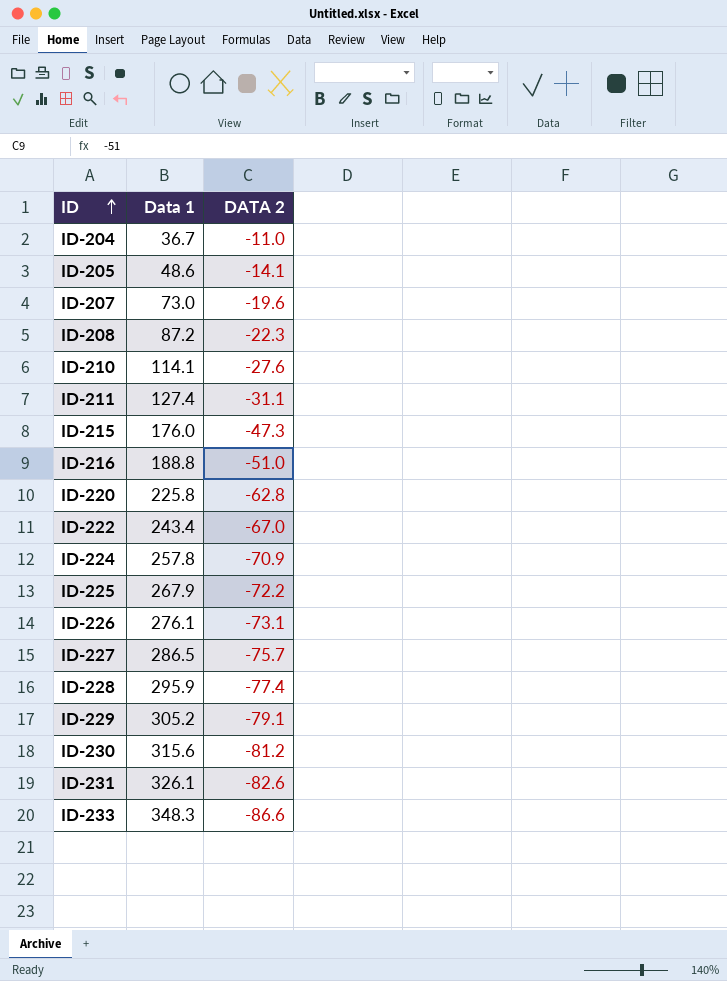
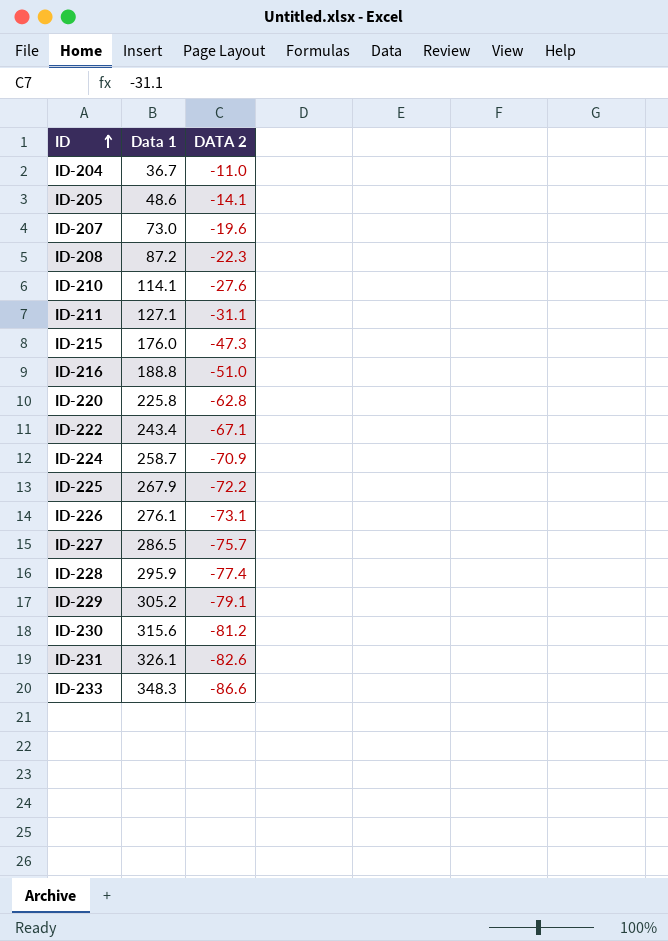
ID-211 | Data 1: 127.4 -> 127.1
ID-222 | DATA 2: -67.0 -> -67.1
ID-224 | Data 1: 257.8 -> 258.7

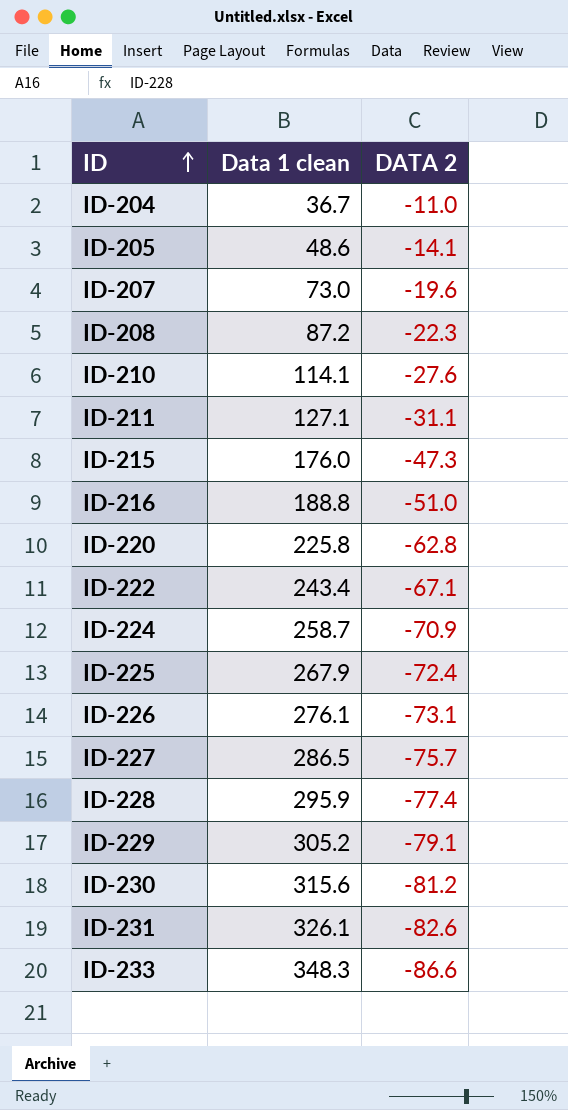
column name: Data 1 -> Data 1 clean
ID-225 | DATA 2: -72.2 -> -72.4

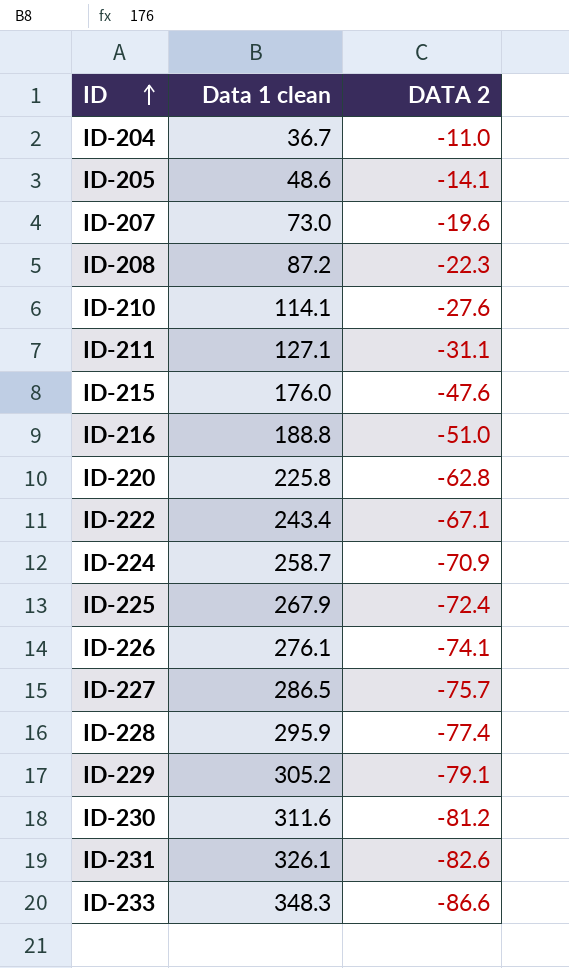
ID-215 | DATA 2: -47.3 -> -47.6
ID-226 | DATA 2: -73.1 -> -74.1
ID-230 | Data 1 clean: 315.6 -> 311.6

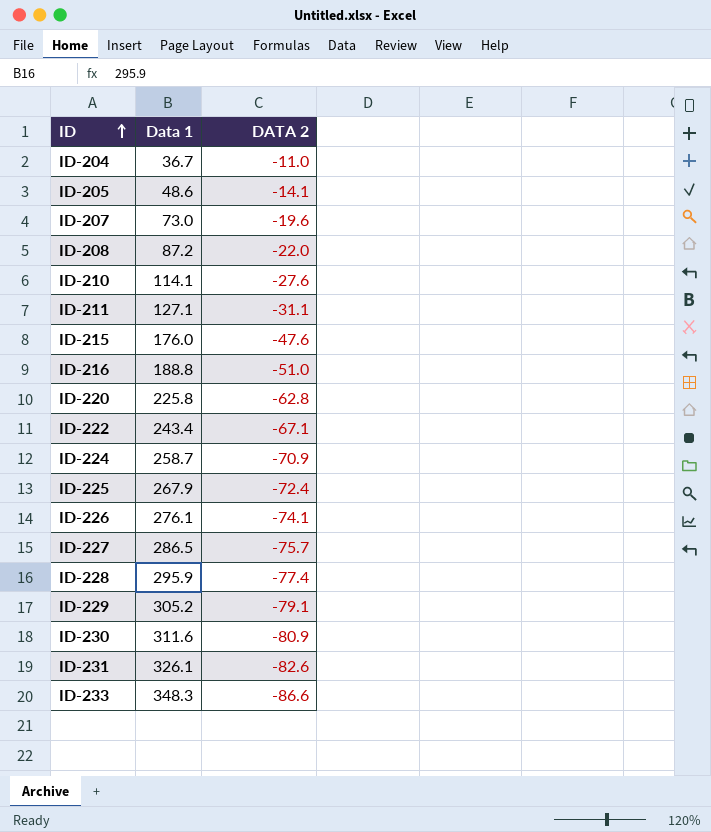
column name: Data 1 clean -> Data 1
ID-208 | DATA 2: -22.3 -> -22.0
ID-230 | DATA 2: -81.2 -> -80.9

